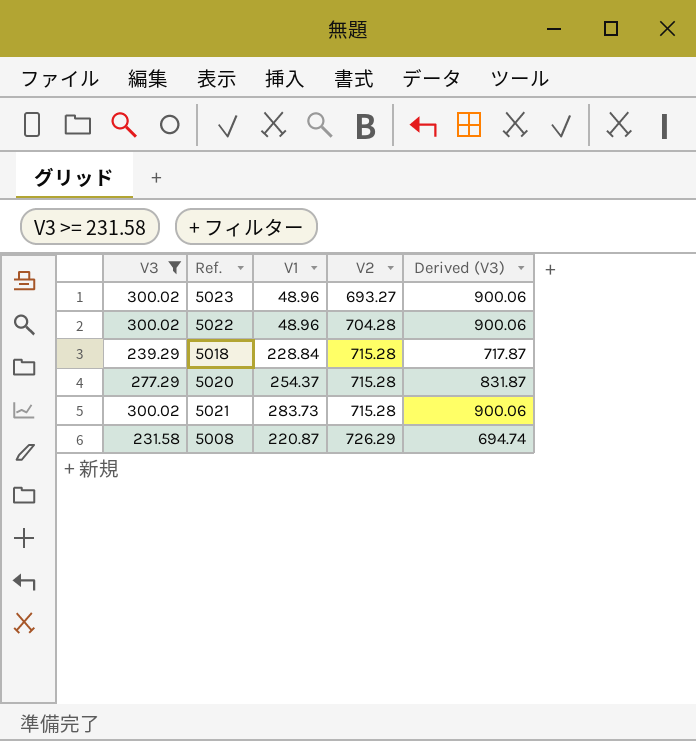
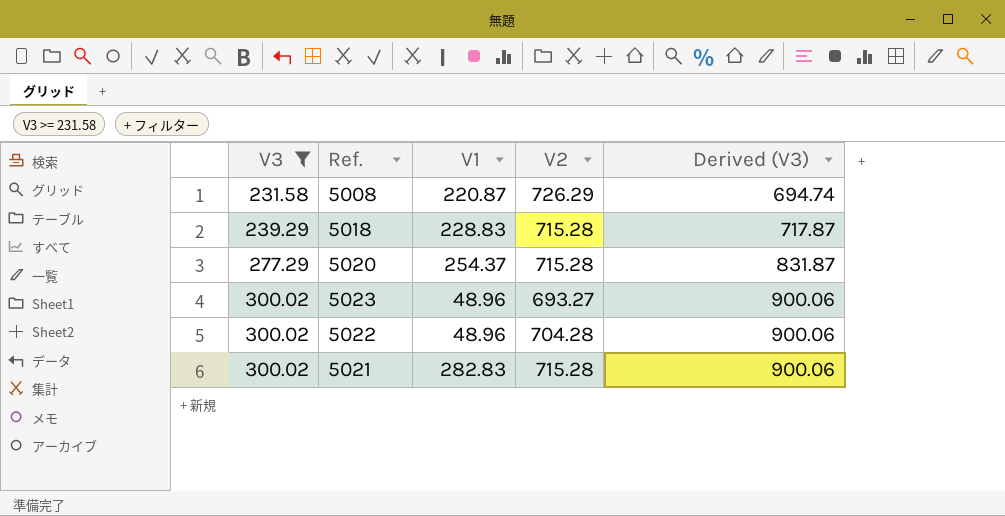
row order: V2 ascending -> V3 ascending
5018 | V1: 228.84 -> 228.83
5021 | V1: 283.73 -> 282.83

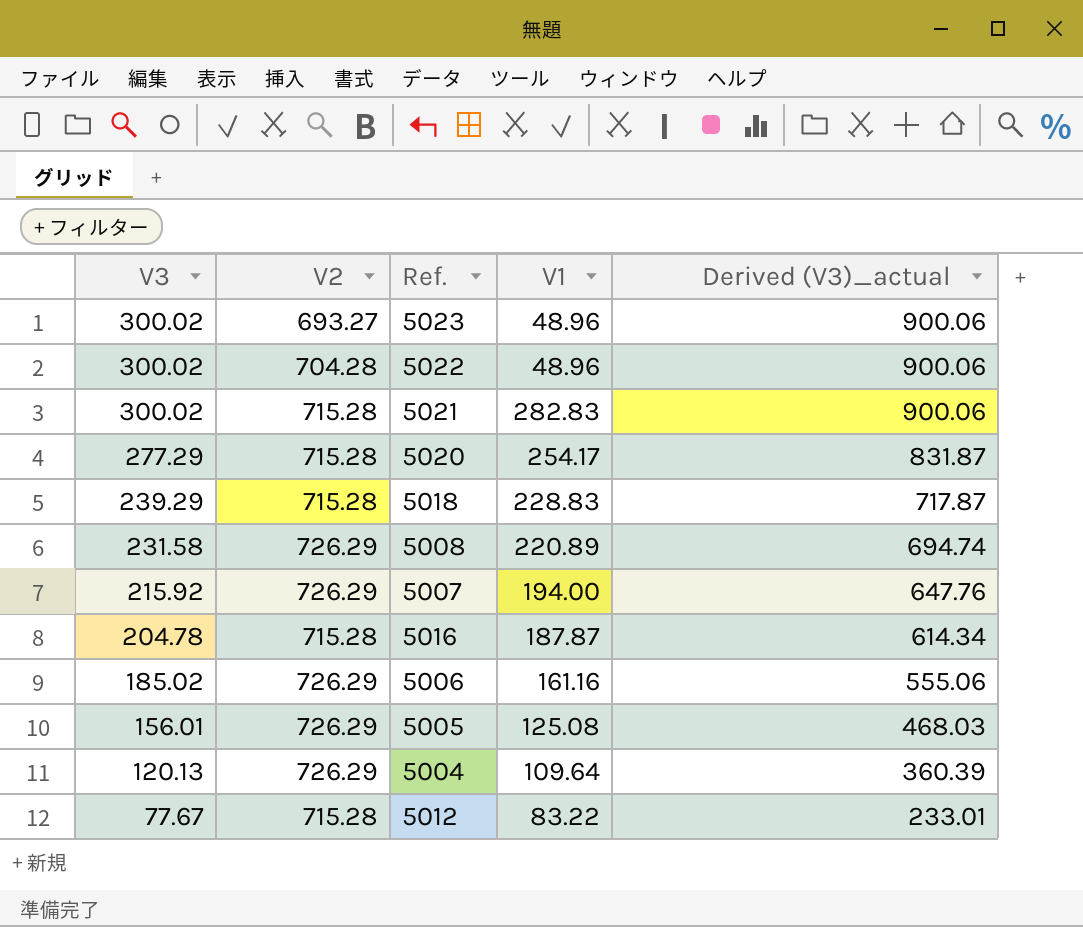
filter: V3 >= 231.58 -> none
row order: V3 ascending -> V3 descending
column V2 | position: 4 -> 2
column name: Derived (V3) -> Derived (V3)_actual
5020 | V1: 254.37 -> 254.17
5008 | V1: 220.87 -> 220.89

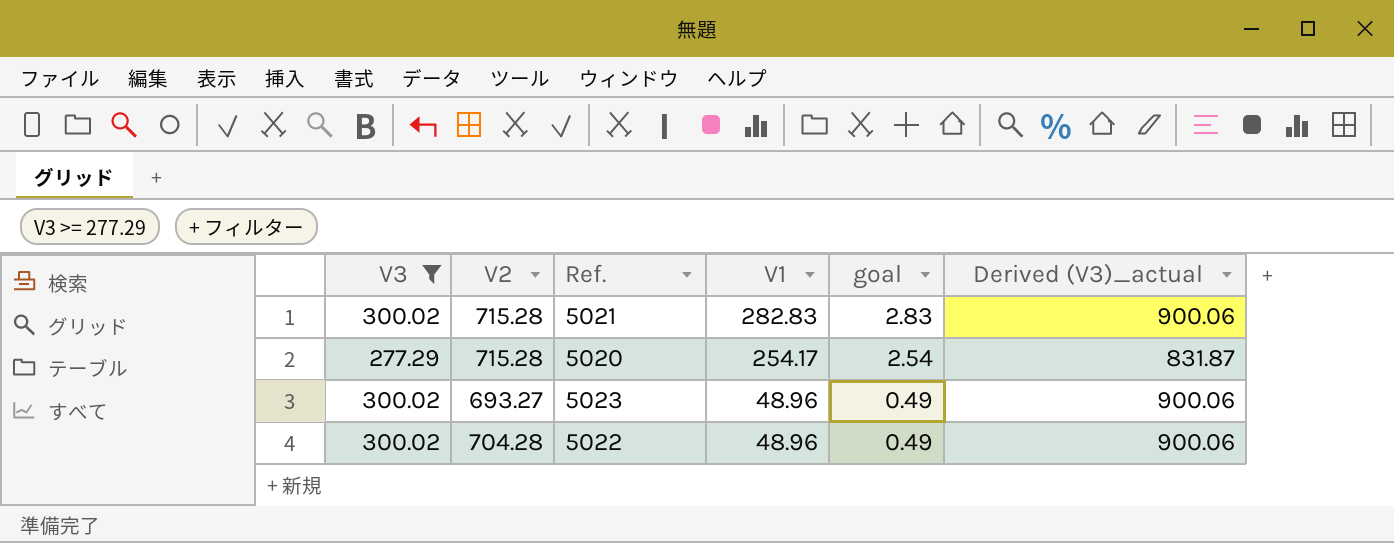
filter: none -> V3 >= 277.29
row order: V3 descending -> V1 descending
column goal | formula: none -> [V1] * 0.01

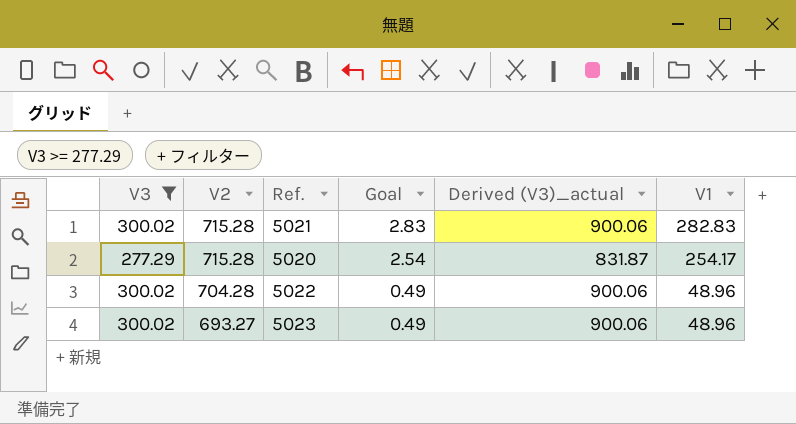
row order: V1 descending -> V2 descending
column name: goal -> Goal
column V1 | position: 4 -> 6

